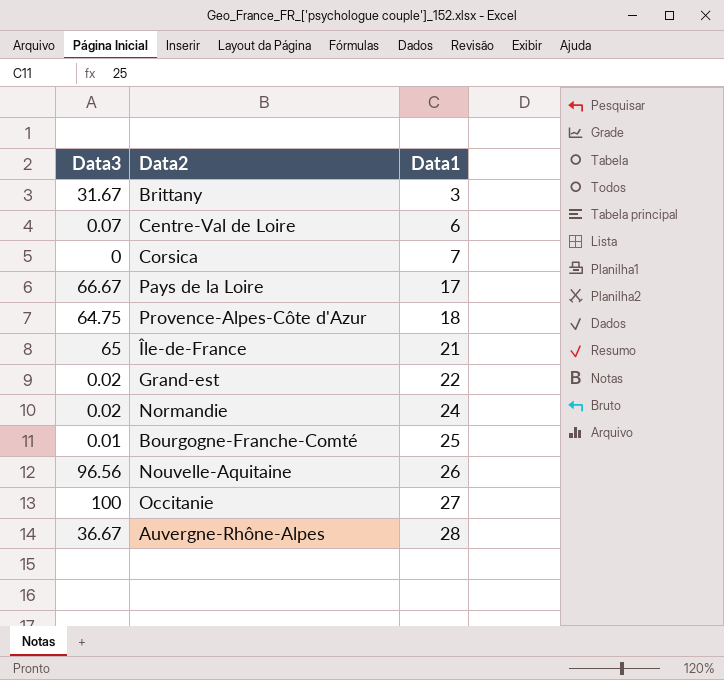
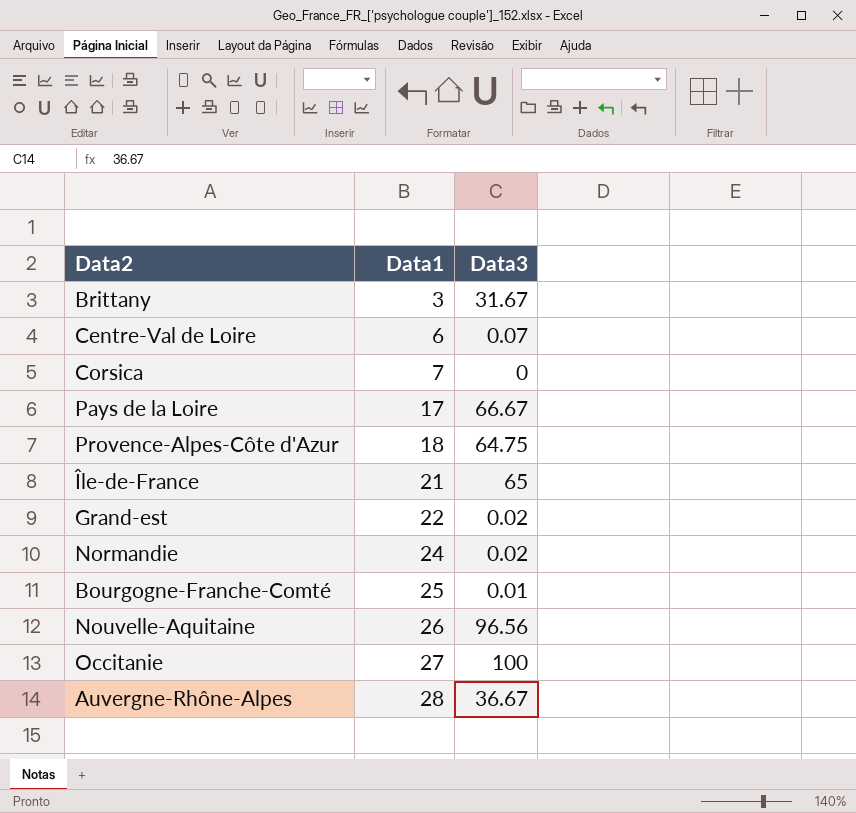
column Data3 | position: 1 -> 3

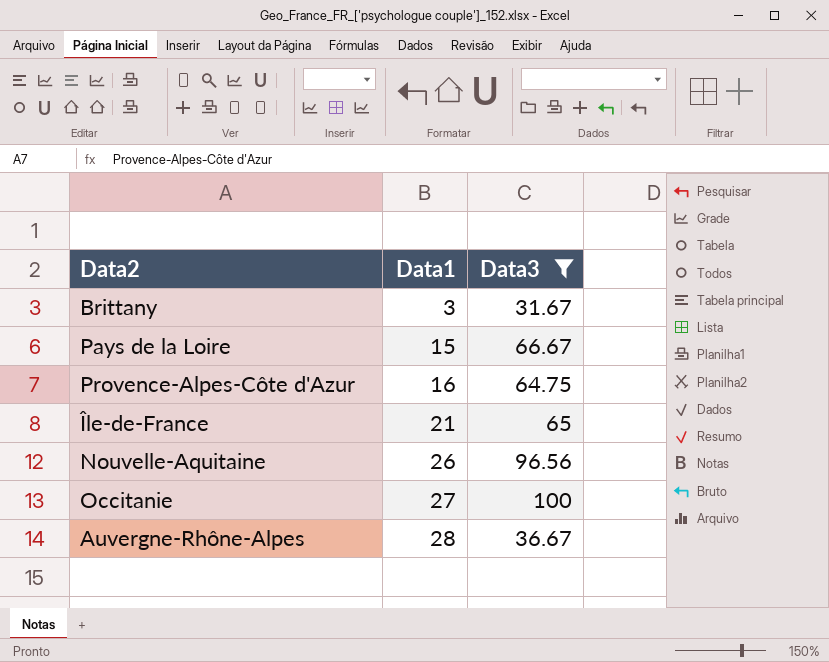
filter: none -> Data3 >= 31.67
Pays de la Loire | Data1: 17 -> 15
Provence-Alpes-Côte d'Azur | Data1: 18 -> 16

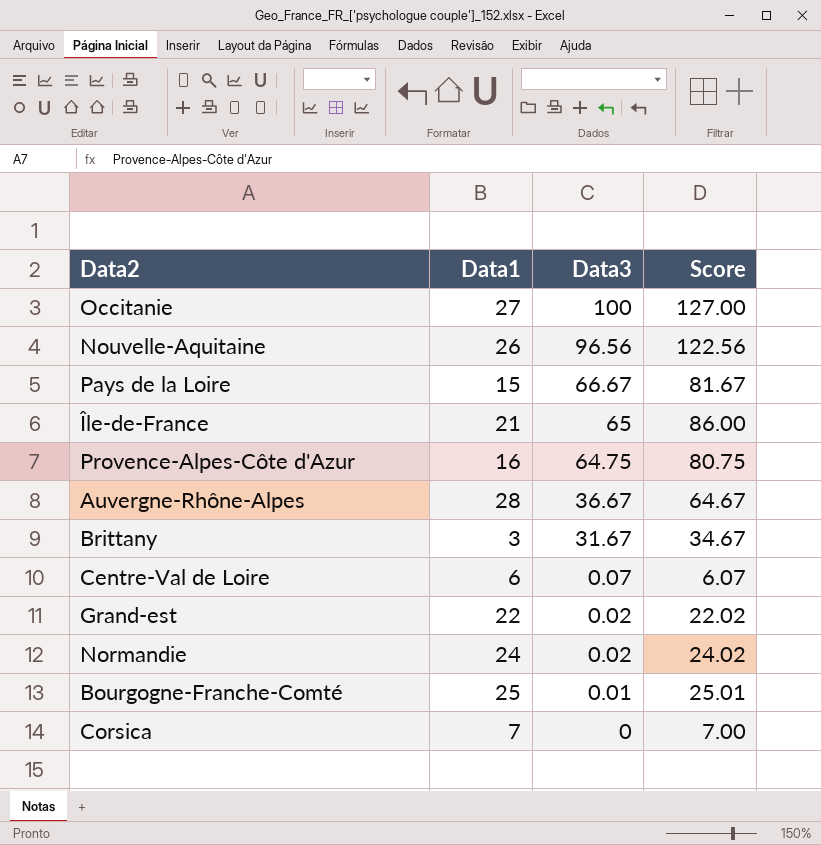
filter: Data3 >= 31.67 -> none
row order: Data1 ascending -> Data3 descending
column Score | formula: none -> [Data1] + [Data3]

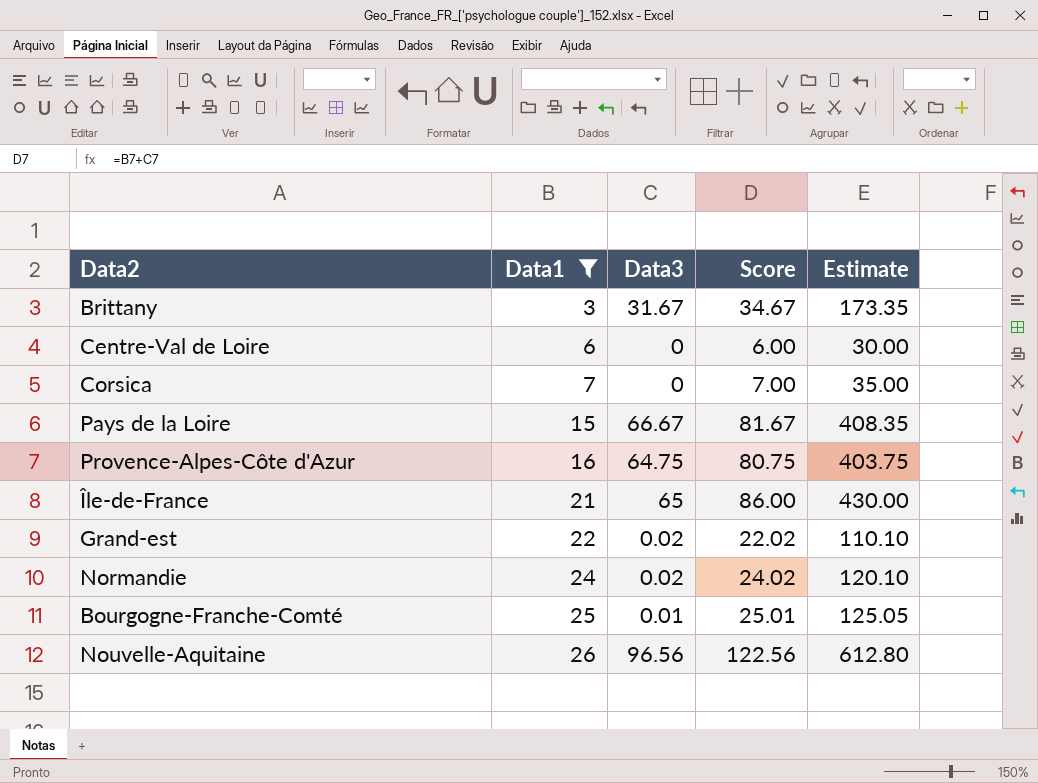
filter: none -> Data1 <= 26
row order: Data3 descending -> Data1 ascending
column Estimate | formula: none -> [Score] * 5
Centre-Val de Loire | Data3: 0.07 -> 0
Centre-Val de Loire | Score: 6.07 -> 6.00

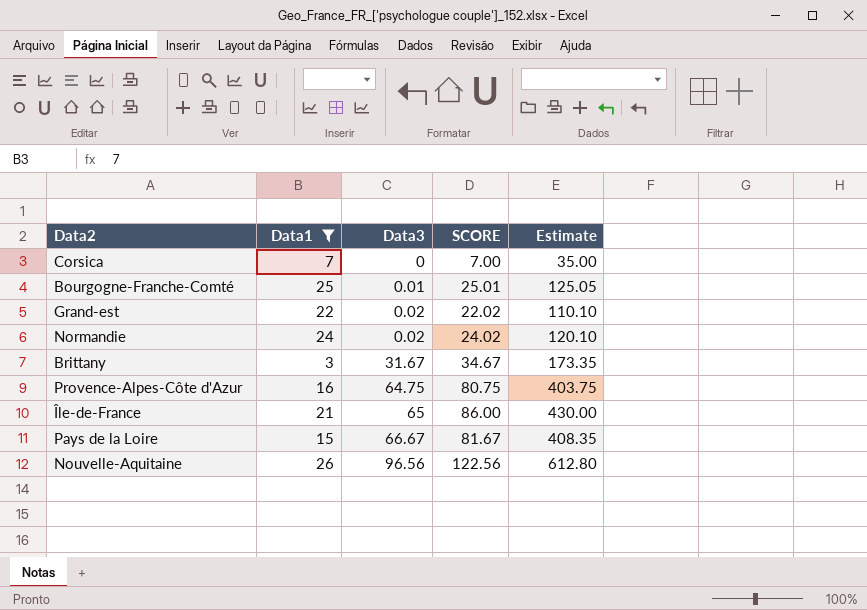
row order: Data1 ascending -> Data3 ascending
column name: Score -> SCORE
row Centre-Val de Loire: 6 | 0 | 6.00 | 30.00 -> none

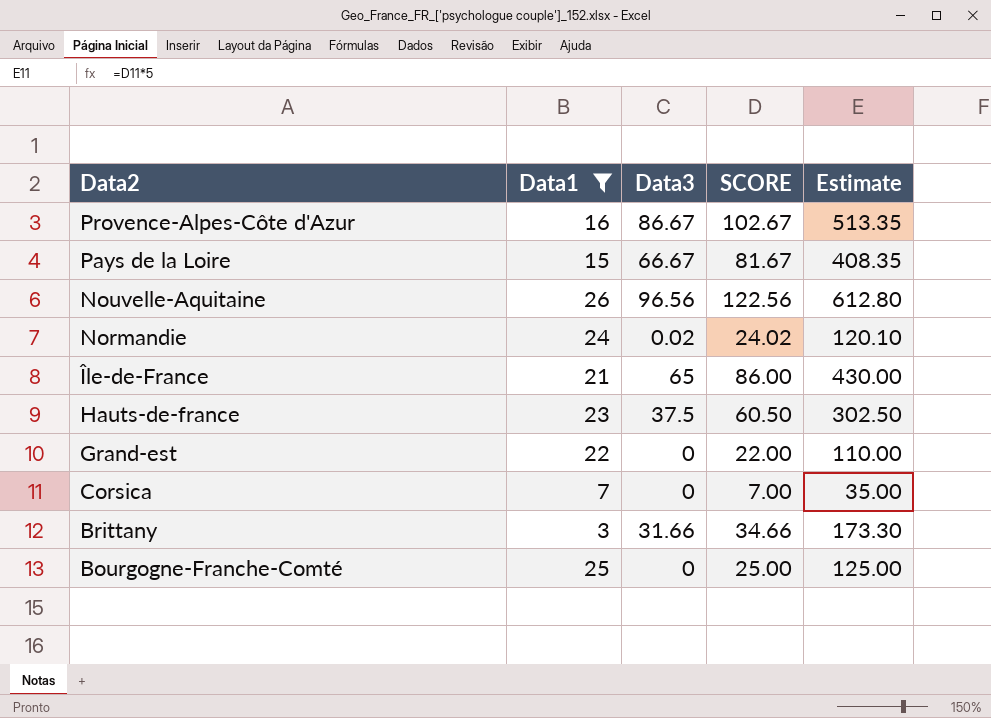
row order: Data3 ascending -> Data2 descending
Provence-Alpes-Côte d'Azur | Data3: 64.75 -> 86.67
Provence-Alpes-Côte d'Azur | SCORE: 80.75 -> 102.67
Provence-Alpes-Côte d'Azur | Estimate: 403.75 -> 513.35
row Hauts-de-france: none -> 23 | 37.5 | 60.50 | 302.50
Grand-est | Data3: 0.02 -> 0
Grand-est | SCORE: 22.02 -> 22.00
Grand-est | Estimate: 110.10 -> 110.00
Brittany | Data3: 31.67 -> 31.66
Brittany | SCORE: 34.67 -> 34.66
Brittany | Estimate: 173.35 -> 173.30
Bourgogne-Franche-Comté | Data3: 0.01 -> 0
Bourgogne-Franche-Comté | SCORE: 25.01 -> 25.00
Bourgogne-Franche-Comté | Estimate: 125.05 -> 125.00

